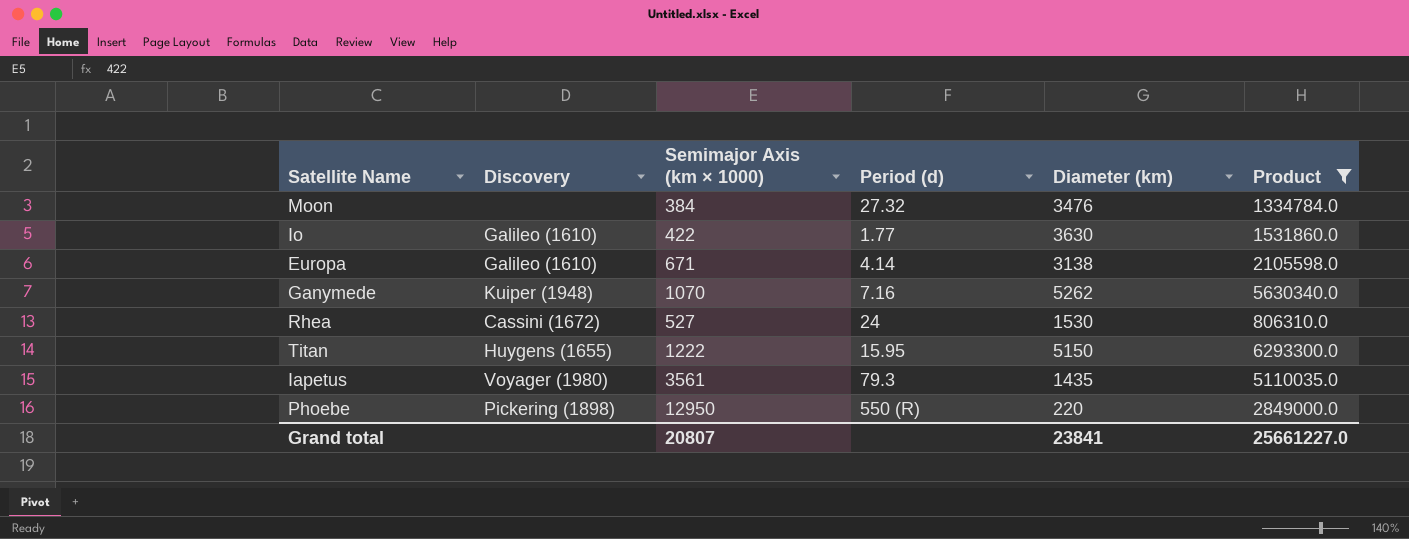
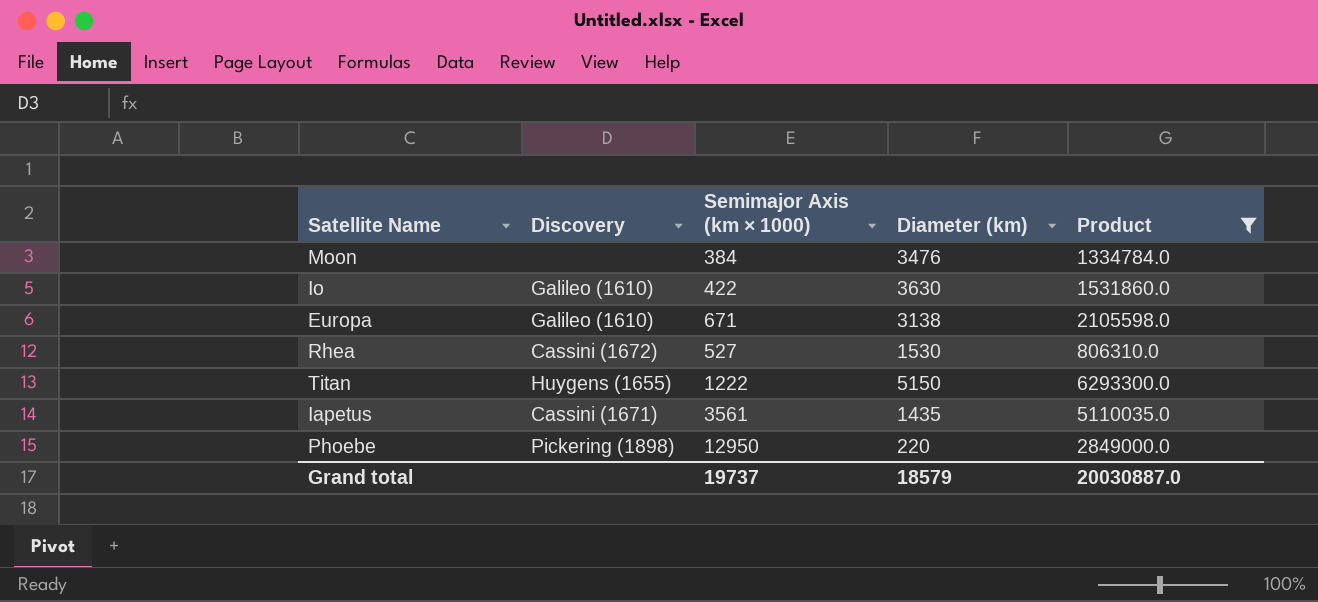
column Period (d) | position: 4 -> none
row Ganymede: Kuiper (1948) | 1070 | 7.16 | 5262 | 5630340.0 -> none
Iapetus | Discovery: Voyager (1980) -> Cassini (1671)
Grand total | Semimajor Axis (km × 1000): 20807 -> 19737
Grand total | Diameter (km): 23841 -> 18579
Grand total | Product: 25661227.0 -> 20030887.0

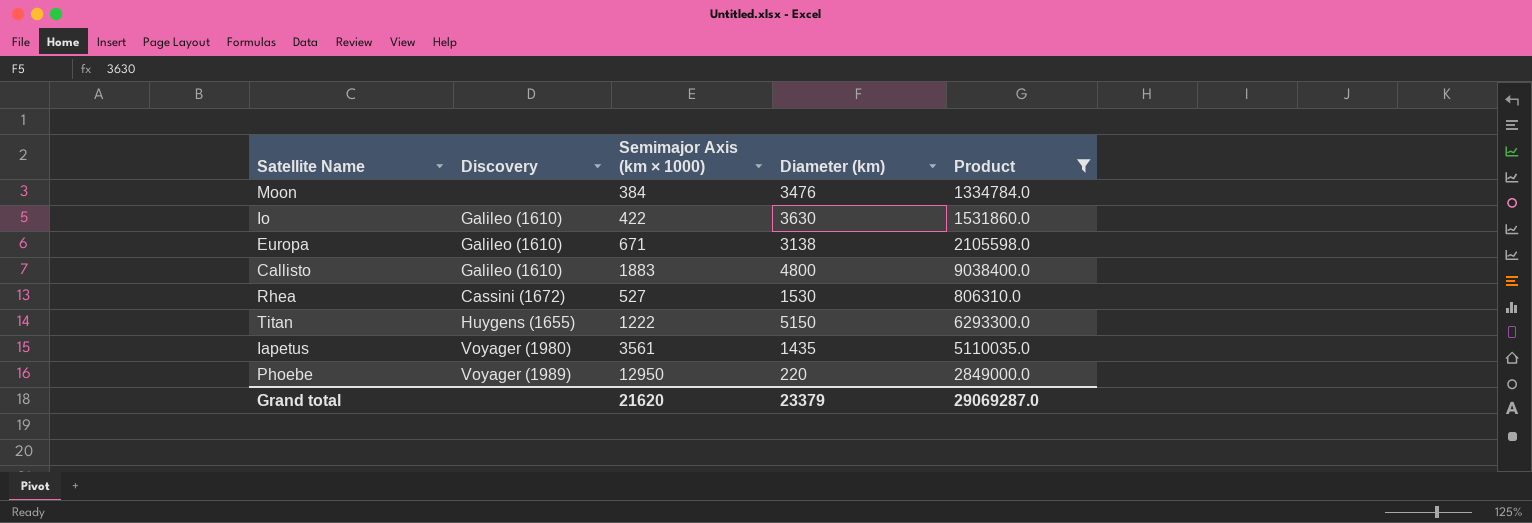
row Callisto: none -> Galileo (1610) | 1883 | 4800 | 9038400.0
Iapetus | Discovery: Cassini (1671) -> Voyager (1980)
Phoebe | Discovery: Pickering (1898) -> Voyager (1989)
Grand total | Semimajor Axis (km × 1000): 19737 -> 21620
Grand total | Diameter (km): 18579 -> 23379
Grand total | Product: 20030887.0 -> 29069287.0

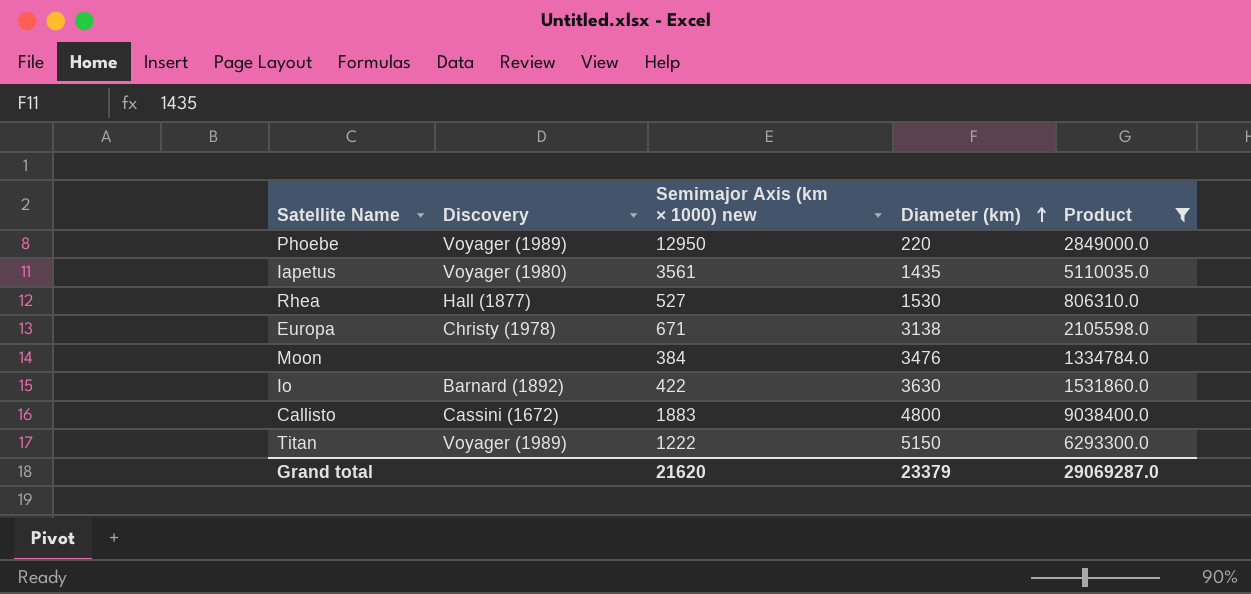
row order: none -> Diameter (km) ascending
column name: Semimajor Axis (km × 1000) -> Semimajor Axis (km × 1000) new
Rhea | Discovery: Cassini (1672) -> Hall (1877)
Europa | Discovery: Galileo (1610) -> Christy (1978)
Io | Discovery: Galileo (1610) -> Barnard (1892)
Callisto | Discovery: Galileo (1610) -> Cassini (1672)
Titan | Discovery: Huygens (1655) -> Voyager (1989)

